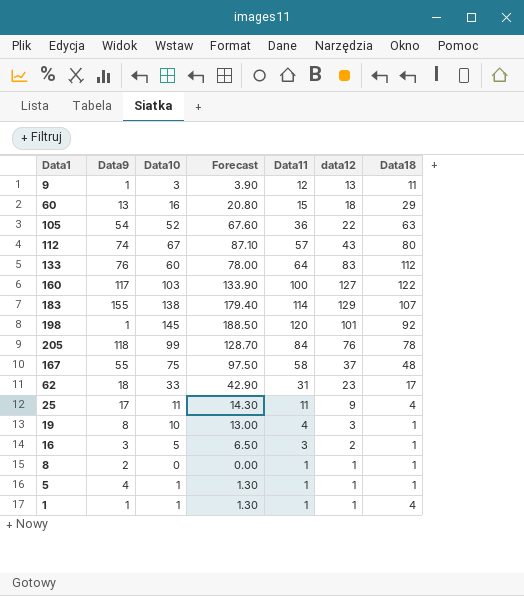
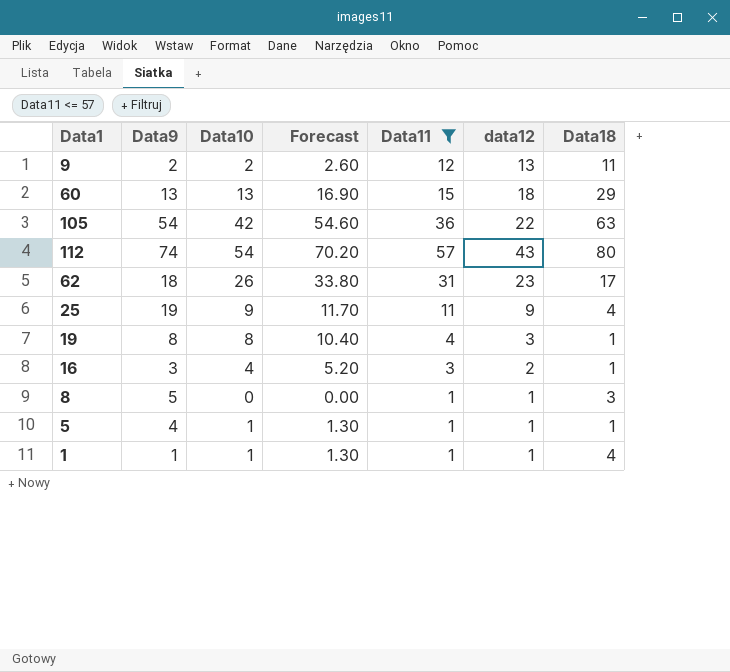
filter: none -> Data11 <= 57
9 | Data9: 1 -> 2
9 | Data10: 3 -> 2
9 | Forecast: 3.90 -> 2.60
60 | Data10: 16 -> 13
60 | Forecast: 20.80 -> 16.90
105 | Data10: 52 -> 42
105 | Forecast: 67.60 -> 54.60
112 | Data10: 67 -> 54
112 | Forecast: 87.10 -> 70.20
62 | Data10: 33 -> 26
62 | Forecast: 42.90 -> 33.80
25 | Data9: 17 -> 19
25 | Data10: 11 -> 9
25 | Forecast: 14.30 -> 11.70
19 | Data10: 10 -> 8
19 | Forecast: 13.00 -> 10.40
16 | Data10: 5 -> 4
16 | Forecast: 6.50 -> 5.20
8 | Data9: 2 -> 5
8 | Data18: 1 -> 3

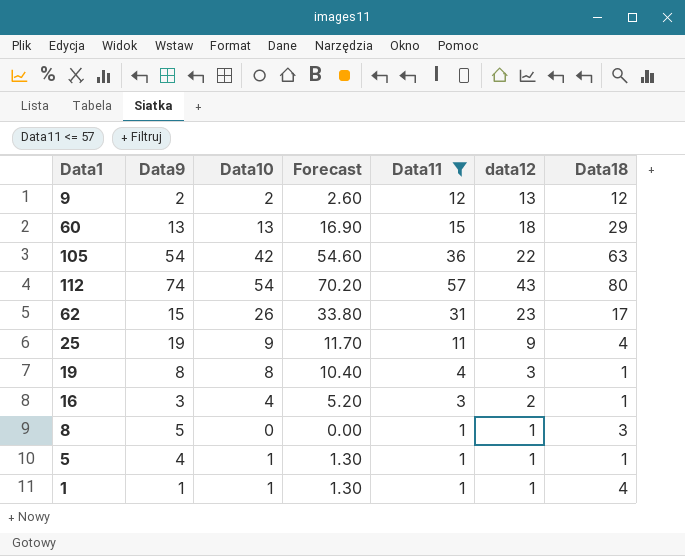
9 | Data18: 11 -> 12
62 | Data9: 18 -> 15

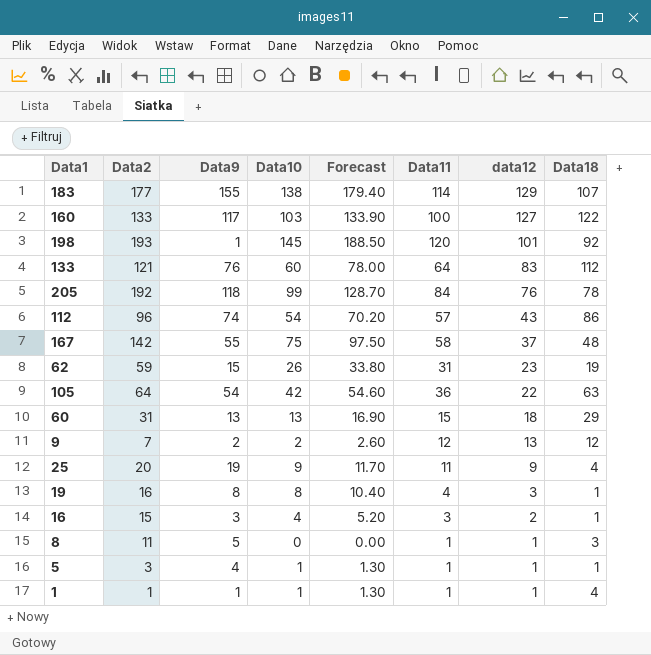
filter: Data11 <= 57 -> none
row order: none -> data12 descending
column Data2 | position: none -> 2
112 | Data18: 80 -> 86
62 | Data18: 17 -> 19

